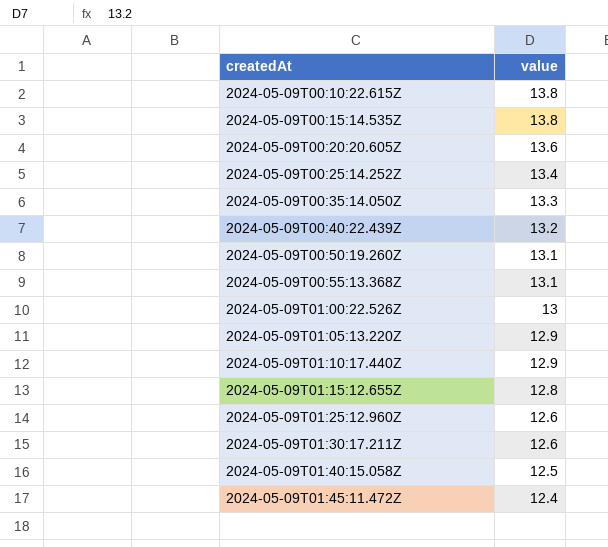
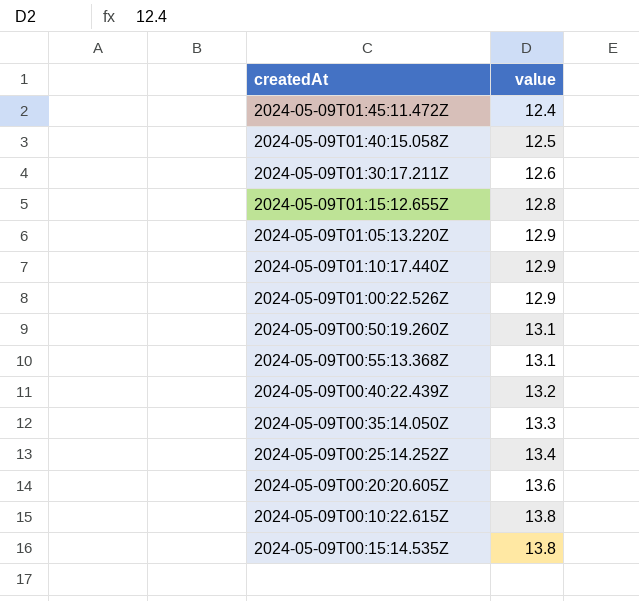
row order: createdAt ascending -> value ascending
row 2024-05-09T01:25:12.960Z: 12.6 -> none
2024-05-09T01:00:22.526Z | value: 13 -> 12.9

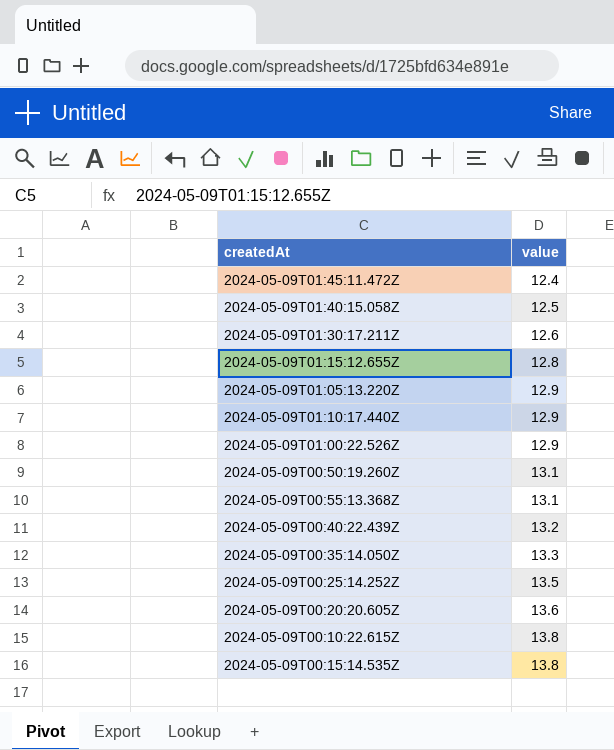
2024-05-09T00:25:14.252Z | value: 13.4 -> 13.5

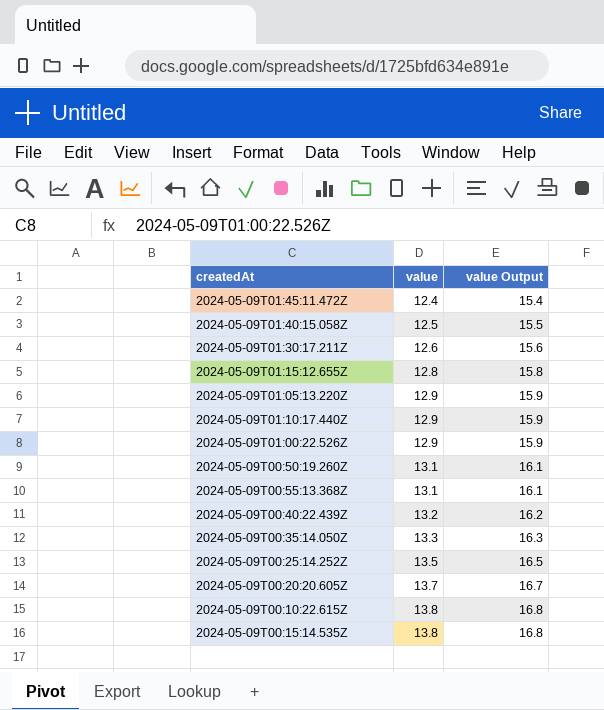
column value Output | formula: none -> [value] + 3
2024-05-09T00:20:20.605Z | value: 13.6 -> 13.7

